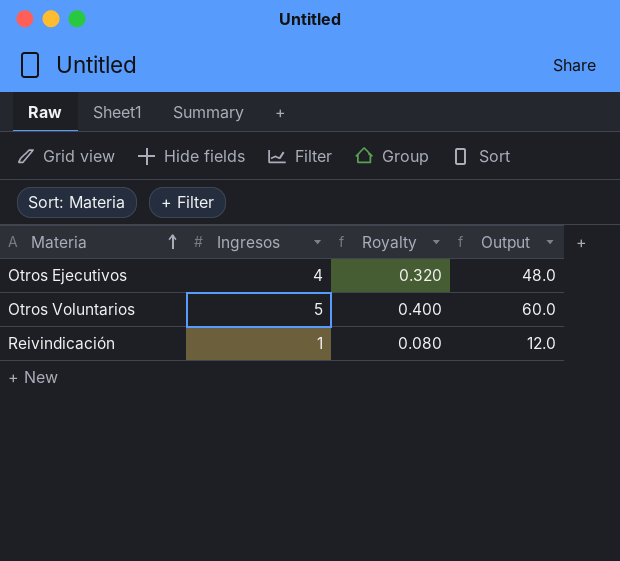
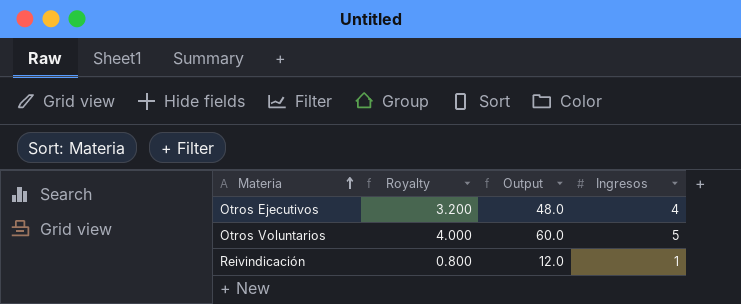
column Royalty | formula: [Ingresos] * 0.08 -> [Ingresos] * 0.8
column Ingresos | position: 2 -> 4

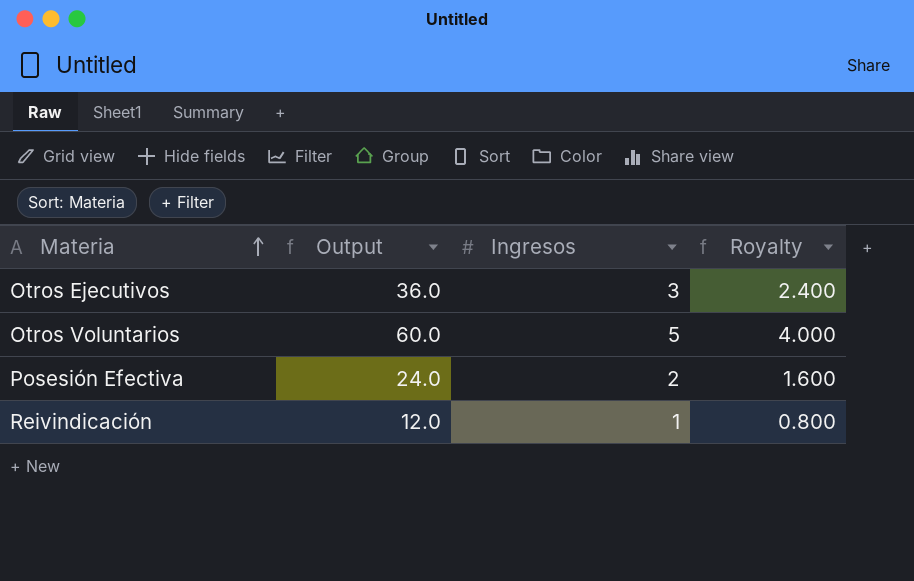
column Royalty | position: 2 -> 4
Otros Ejecutivos | Output: 48.0 -> 36.0
Otros Ejecutivos | Ingresos: 4 -> 3
Otros Ejecutivos | Royalty: 3.200 -> 2.400
row Posesión Efectiva: none -> 24.0 | 2 | 1.600

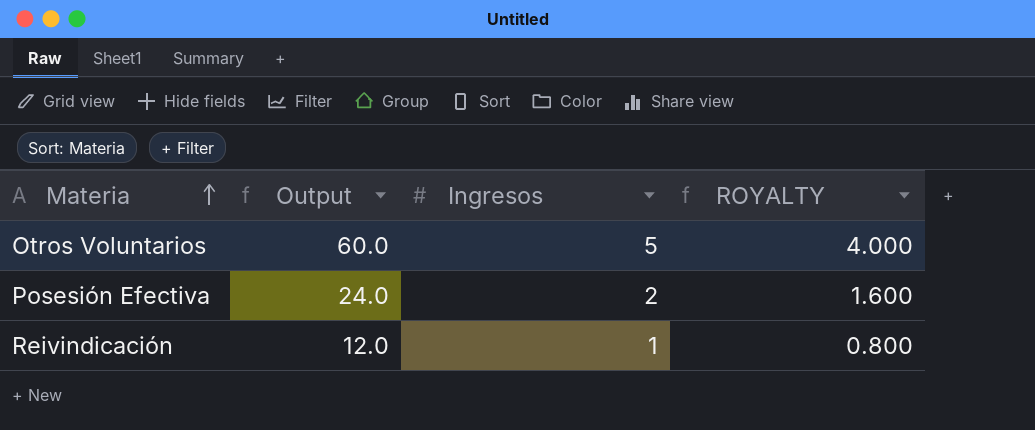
column name: Royalty -> ROYALTY
row Otros Ejecutivos: 36.0 | 3 | 2.400 -> none

